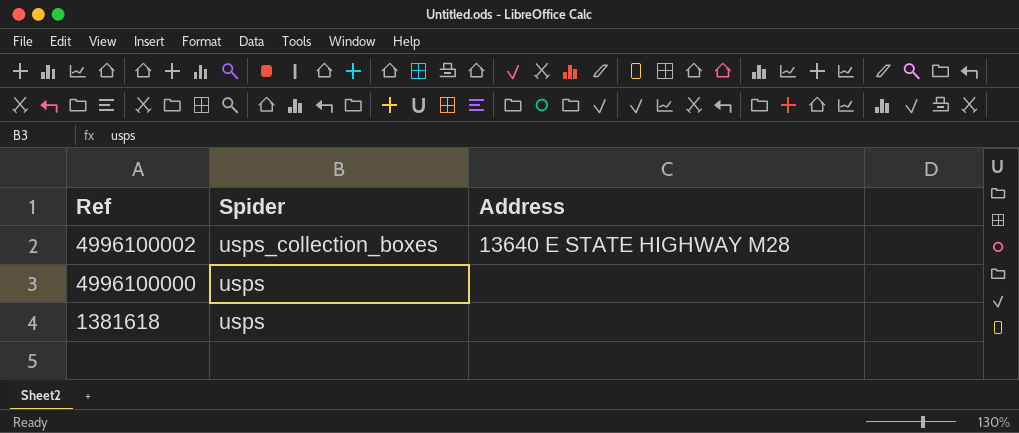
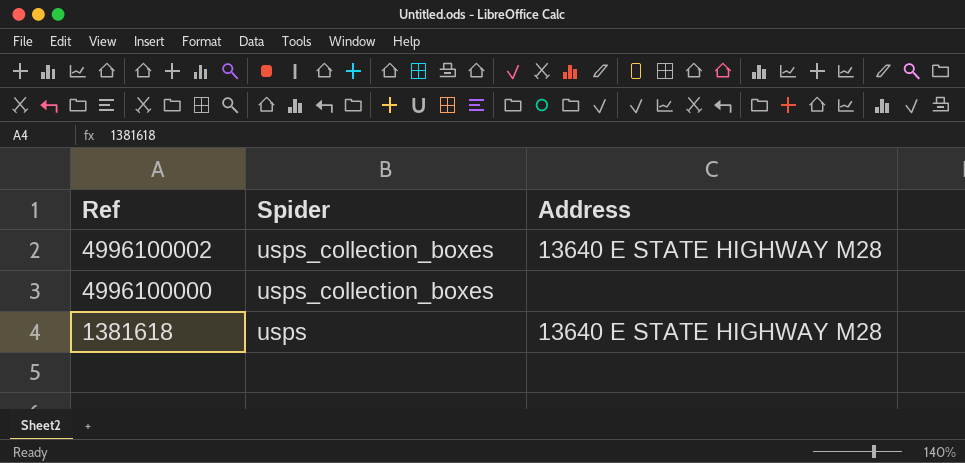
4996100000 | Spider: usps -> usps_collection_boxes
1381618 | Address: none -> 13640 E STATE HIGHWAY M28

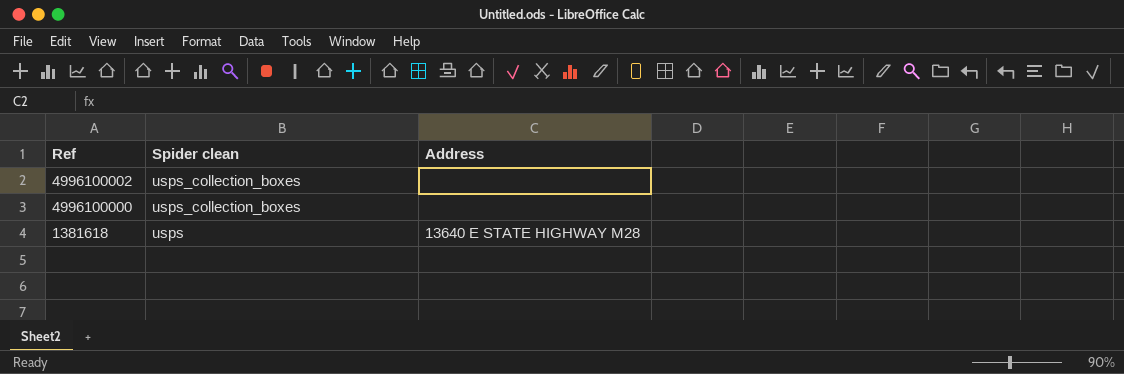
column name: Spider -> Spider clean
4996100002 | Address: 13640 E STATE HIGHWAY M28 -> none

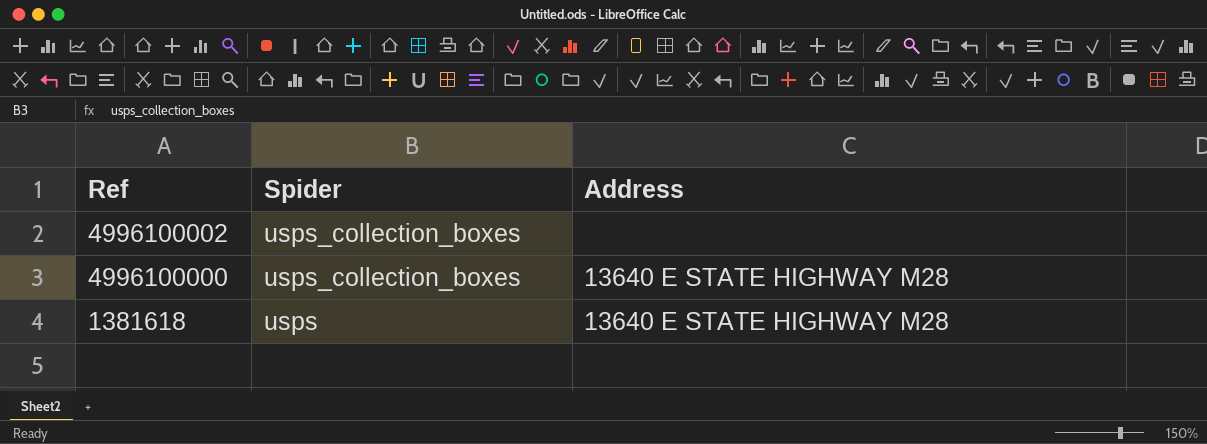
column name: Spider clean -> Spider
4996100000 | Address: none -> 13640 E STATE HIGHWAY M28

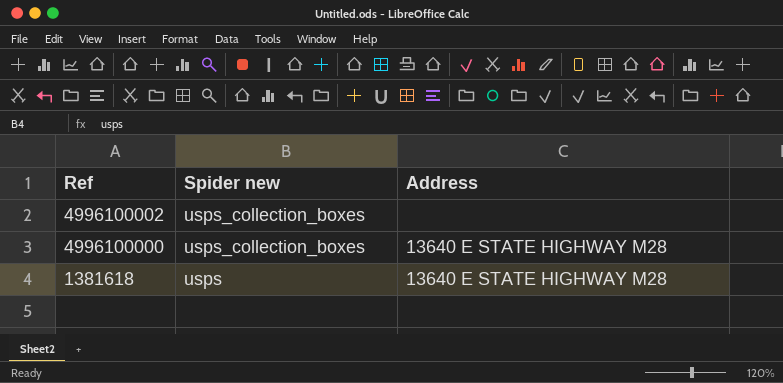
column name: Spider -> Spider new

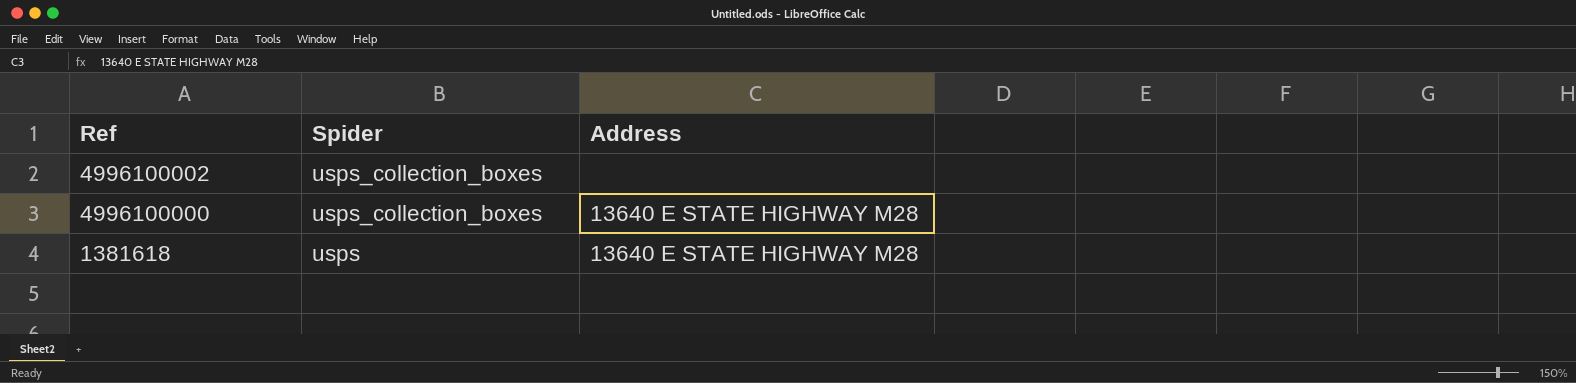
column name: Spider new -> Spider

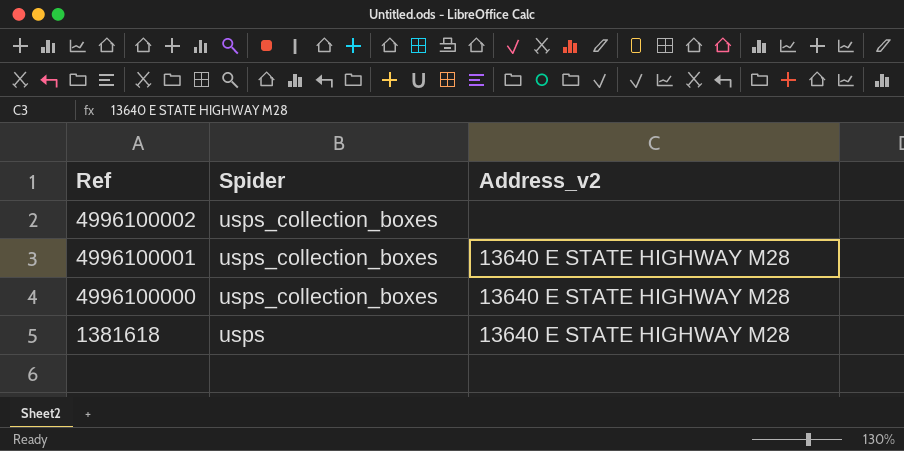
column name: Address -> Address_v2
row 4996100001: none -> usps_collection_boxes | 13640 E STATE HIGHWAY M28

